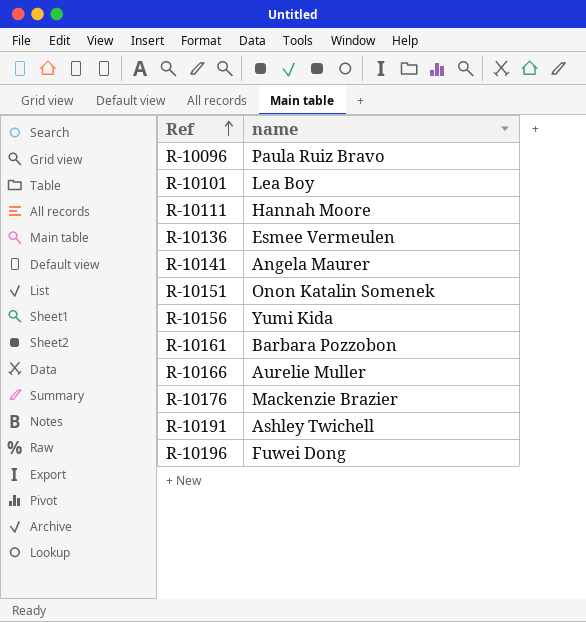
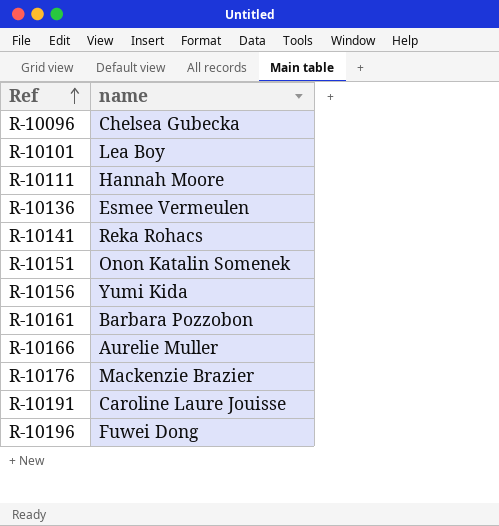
R-10096 | name: Paula Ruiz Bravo -> Chelsea Gubecka
R-10141 | name: Angela Maurer -> Reka Rohacs
R-10191 | name: Ashley Twichell -> Caroline Laure Jouisse

